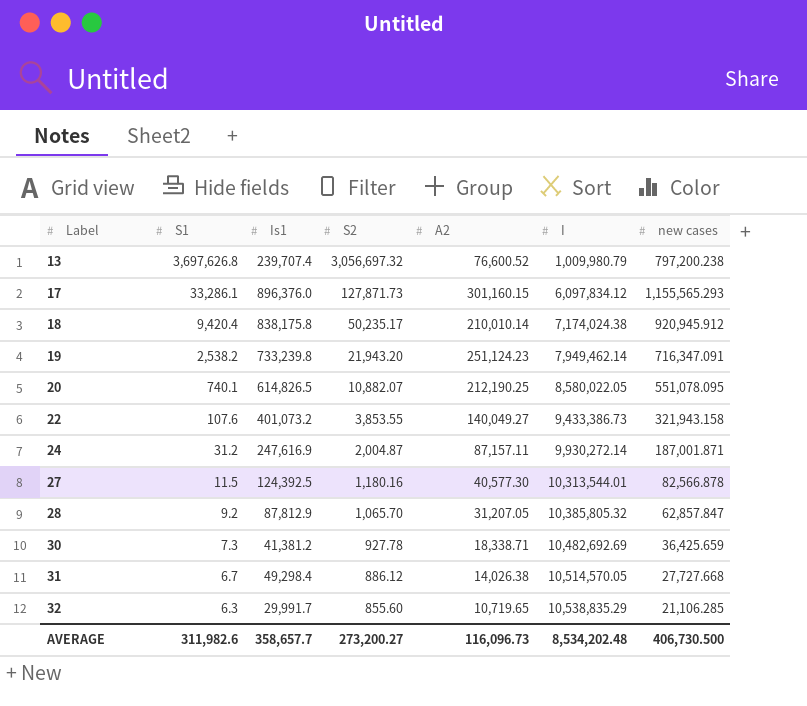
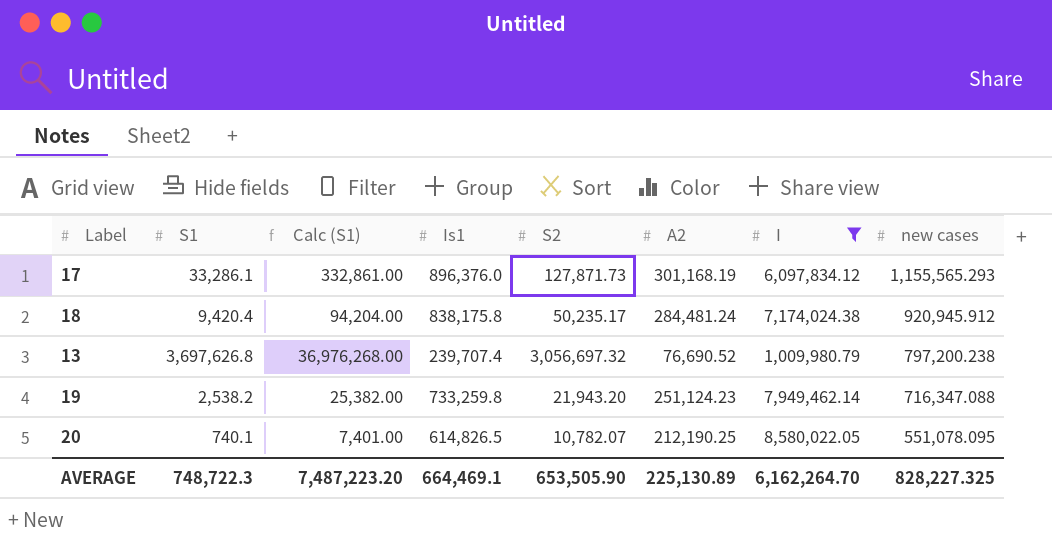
filter: none -> I <= 8,580,022.05
row order: Label ascending -> new cases descending
column Calc (S1) | formula: none -> [S1] * 10
17 | A2: 301,160.15 -> 301,168.19
18 | A2: 210,010.14 -> 284,481.24
13 | A2: 76,600.52 -> 76,690.52
19 | Is1: 733,239.8 -> 733,259.8
19 | new cases: 716,347.091 -> 716,347.088
20 | S2: 10,882.07 -> 10,782.07
AVERAGE | S1: 311,982.6 -> 748,722.3
AVERAGE | Is1: 358,657.7 -> 664,469.1
AVERAGE | S2: 273,200.27 -> 653,505.90
AVERAGE | A2: 116,096.73 -> 225,130.89
AVERAGE | I: 8,534,202.48 -> 6,162,264.70
AVERAGE | new cases: 406,730.500 -> 828,227.325

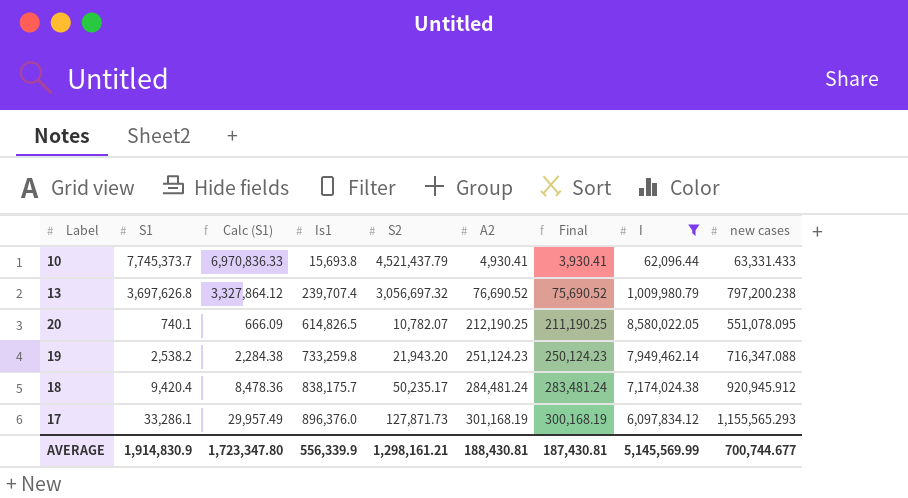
row order: new cases descending -> Is1 ascending
column Calc (S1) | formula: [S1] * 10 -> [S1] * 0.9
column Final | formula: none -> [A2] - 1000
row 10: none -> 7,745,373.7 | 6,970,836.33 | 15,693.8 | 4,521,437.79 | 4,930.41 | 3,930.41 | 62,096.44 | 63,331.433
18 | Is1: 838,175.8 -> 838,175.7
AVERAGE | S1: 748,722.3 -> 1,914,830.9
AVERAGE | Calc (S1): 7,487,223.20 -> 1,723,347.80
AVERAGE | Is1: 664,469.1 -> 556,339.9
AVERAGE | S2: 653,505.90 -> 1,298,161.21
AVERAGE | A2: 225,130.89 -> 188,430.81
AVERAGE | I: 6,162,264.70 -> 5,145,569.99
AVERAGE | new cases: 828,227.325 -> 700,744.677

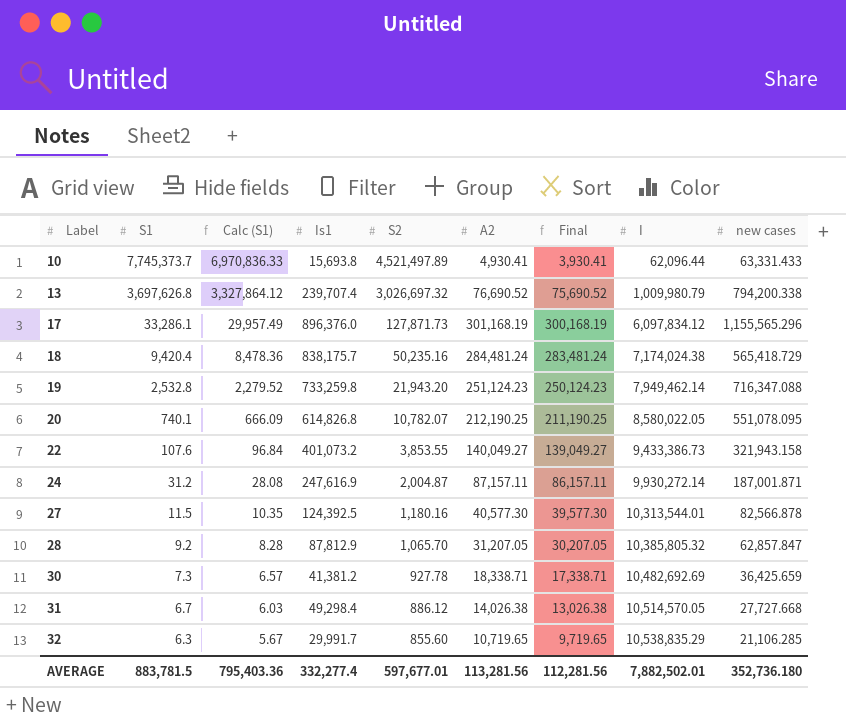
filter: I <= 8,580,022.05 -> none
row order: Is1 ascending -> Label ascending
10 | S2: 4,521,437.79 -> 4,521,497.89
13 | S2: 3,056,697.32 -> 3,026,697.32
13 | new cases: 797,200.238 -> 794,200.338
17 | new cases: 1,155,565.293 -> 1,155,565.296
18 | S2: 50,235.17 -> 50,235.16
18 | new cases: 920,945.912 -> 565,418.729
19 | S1: 2,538.2 -> 2,532.8
19 | Calc (S1): 2,284.38 -> 2,279.52
20 | Is1: 614,826.5 -> 614,826.8
AVERAGE | S1: 1,914,830.9 -> 883,781.5
AVERAGE | Calc (S1): 1,723,347.80 -> 795,403.36
AVERAGE | Is1: 556,339.9 -> 332,277.4
AVERAGE | S2: 1,298,161.21 -> 597,677.01
AVERAGE | A2: 188,430.81 -> 113,281.56
AVERAGE | Final: 187,430.81 -> 112,281.56
AVERAGE | I: 5,145,569.99 -> 7,882,502.01
AVERAGE | new cases: 700,744.677 -> 352,736.180

